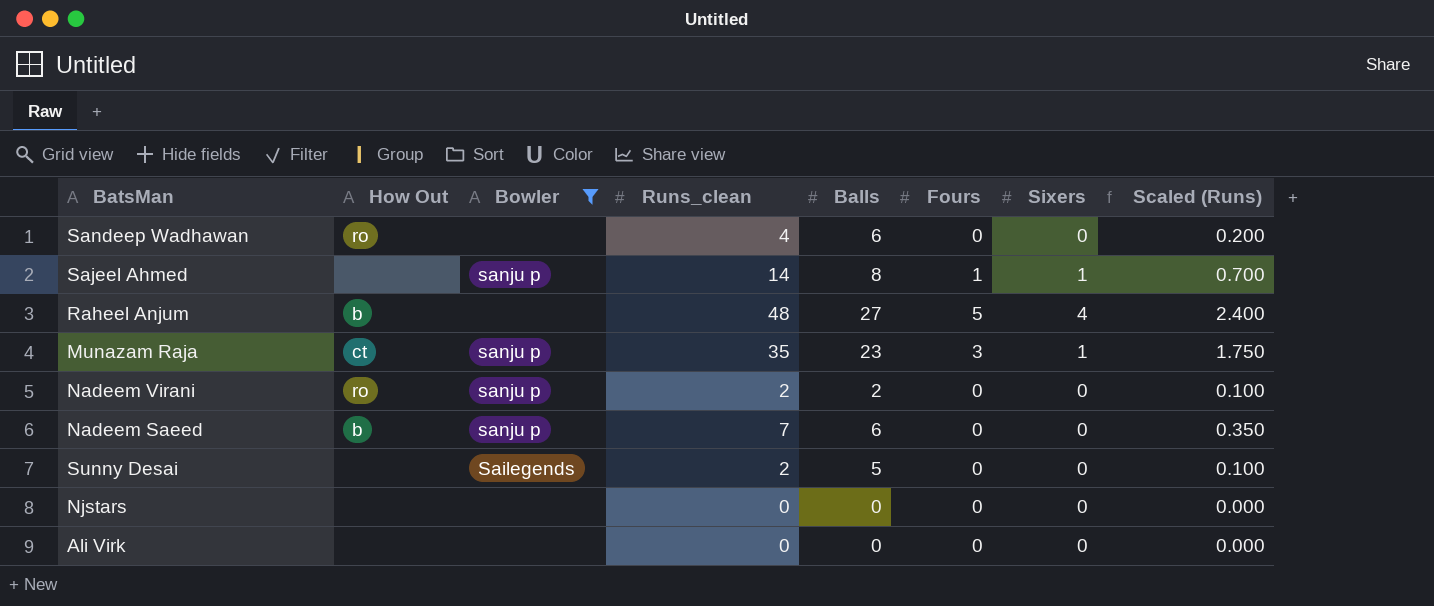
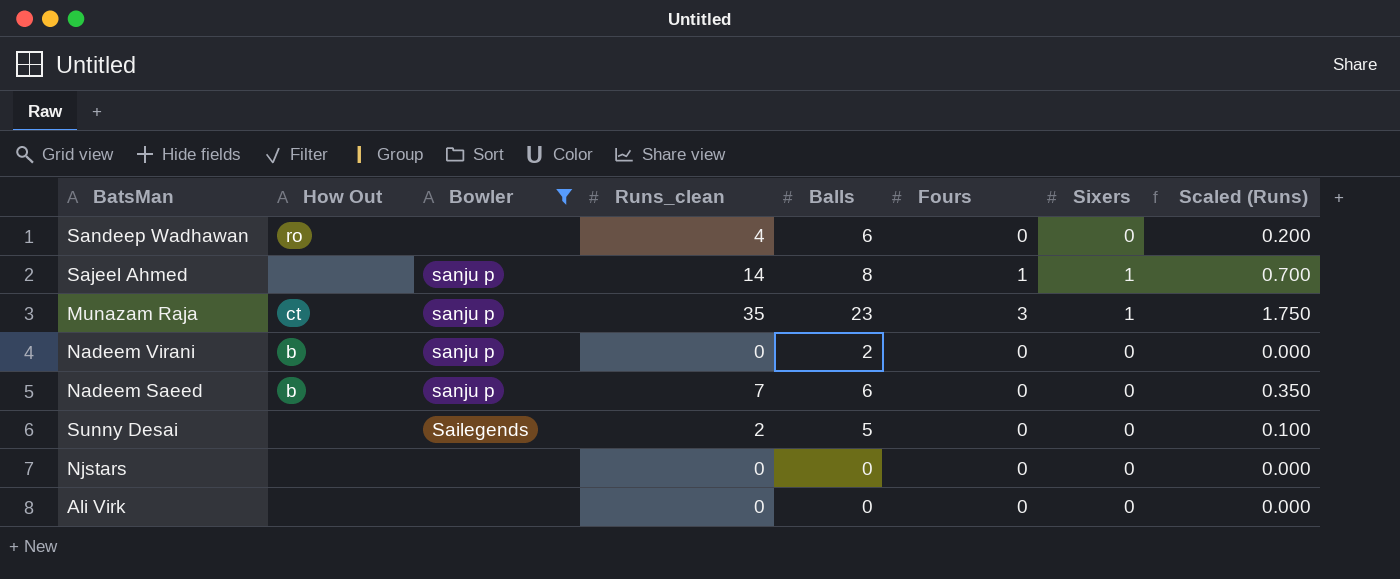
row Raheel Anjum: b | none | 48 | 27 | 5 | 4 | 2.400 -> none
Nadeem Virani | How Out: ro -> b
Nadeem Virani | Runs_clean: 2 -> 0
Nadeem Virani | Scaled (Runs): 0.100 -> 0.000

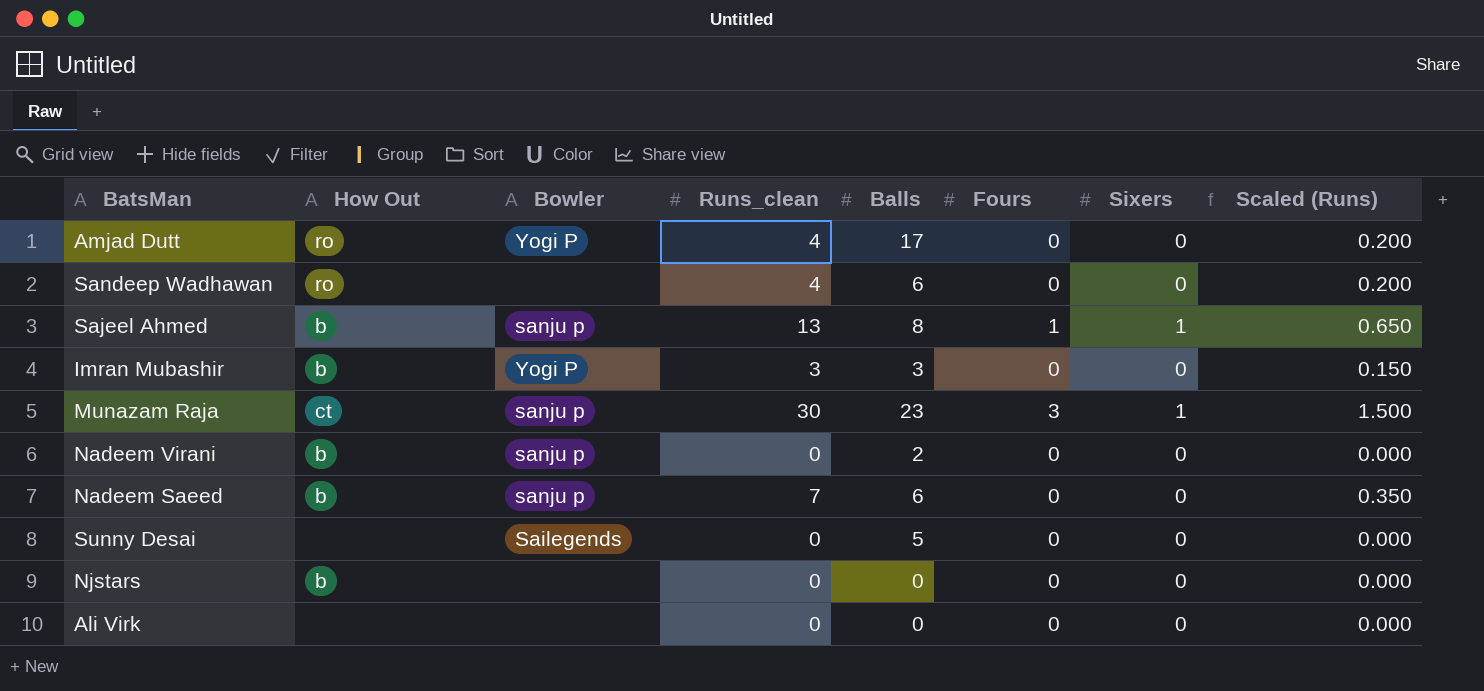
filter: Bowler != Yogi P -> none
Sajeel Ahmed | How Out: none -> b
Sajeel Ahmed | Runs_clean: 14 -> 13
Sajeel Ahmed | Scaled (Runs): 0.700 -> 0.650
Munazam Raja | Runs_clean: 35 -> 30
Munazam Raja | Scaled (Runs): 1.750 -> 1.500
Sunny Desai | Runs_clean: 2 -> 0
Sunny Desai | Scaled (Runs): 0.100 -> 0.000
Njstars | How Out: none -> b

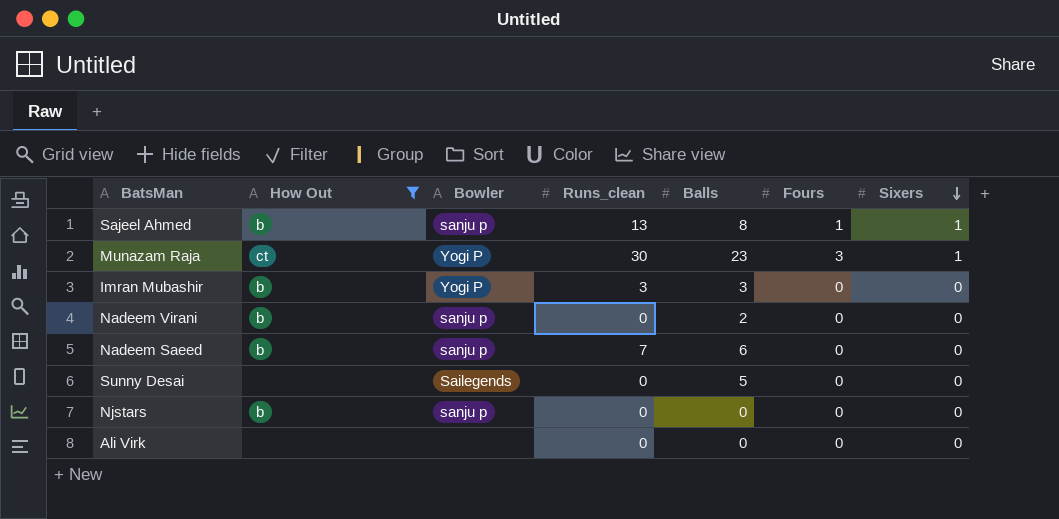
filter: none -> How Out != ro
row order: none -> Sixers descending
column Scaled (Runs) | formula: [Runs_clean] * 0.05 -> none
Munazam Raja | Bowler: sanju p -> Yogi P
Njstars | Bowler: none -> sanju p

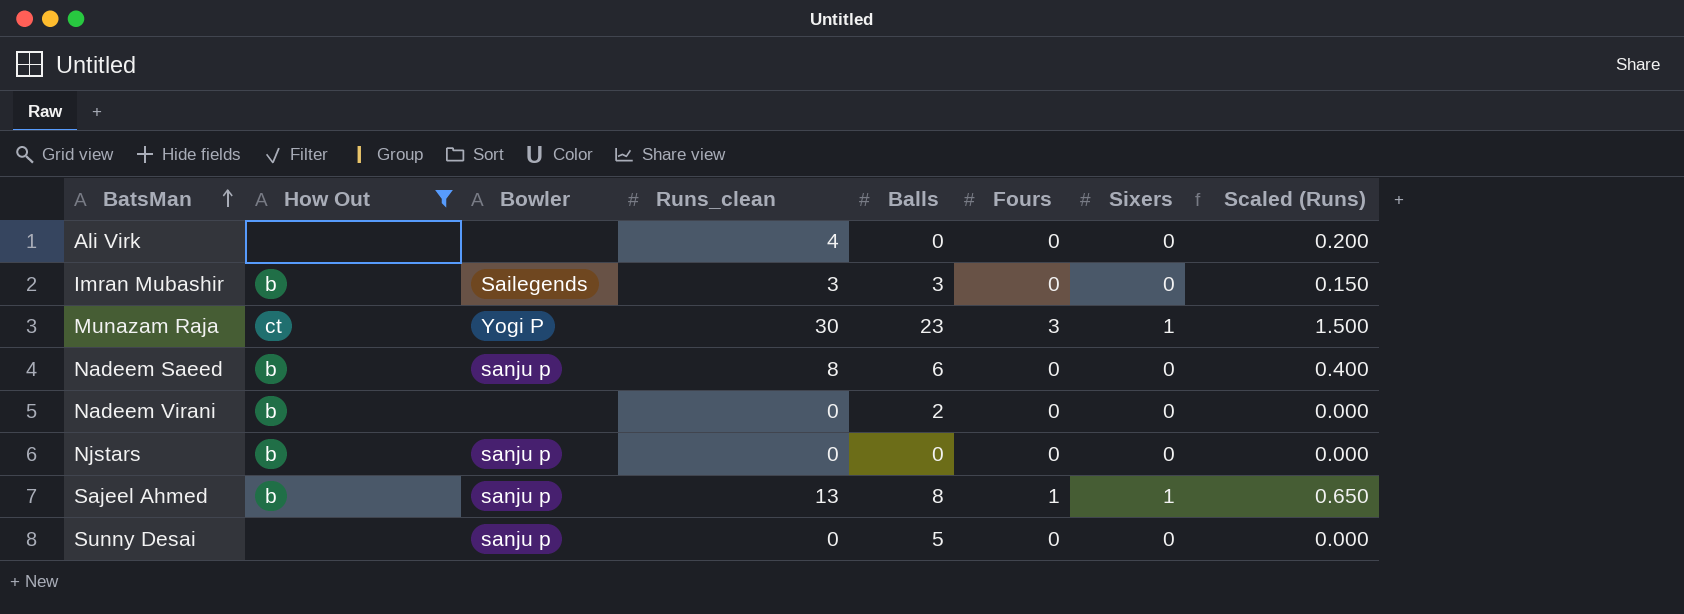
row order: Sixers descending -> BatsMan ascending
column Scaled (Runs) | formula: none -> [Runs_clean] * 0.05
Ali Virk | Runs_clean: 0 -> 4
Imran Mubashir | Bowler: Yogi P -> Sailegends
Nadeem Saeed | Runs_clean: 7 -> 8
Nadeem Virani | Bowler: sanju p -> none
Sunny Desai | Bowler: Sailegends -> sanju p

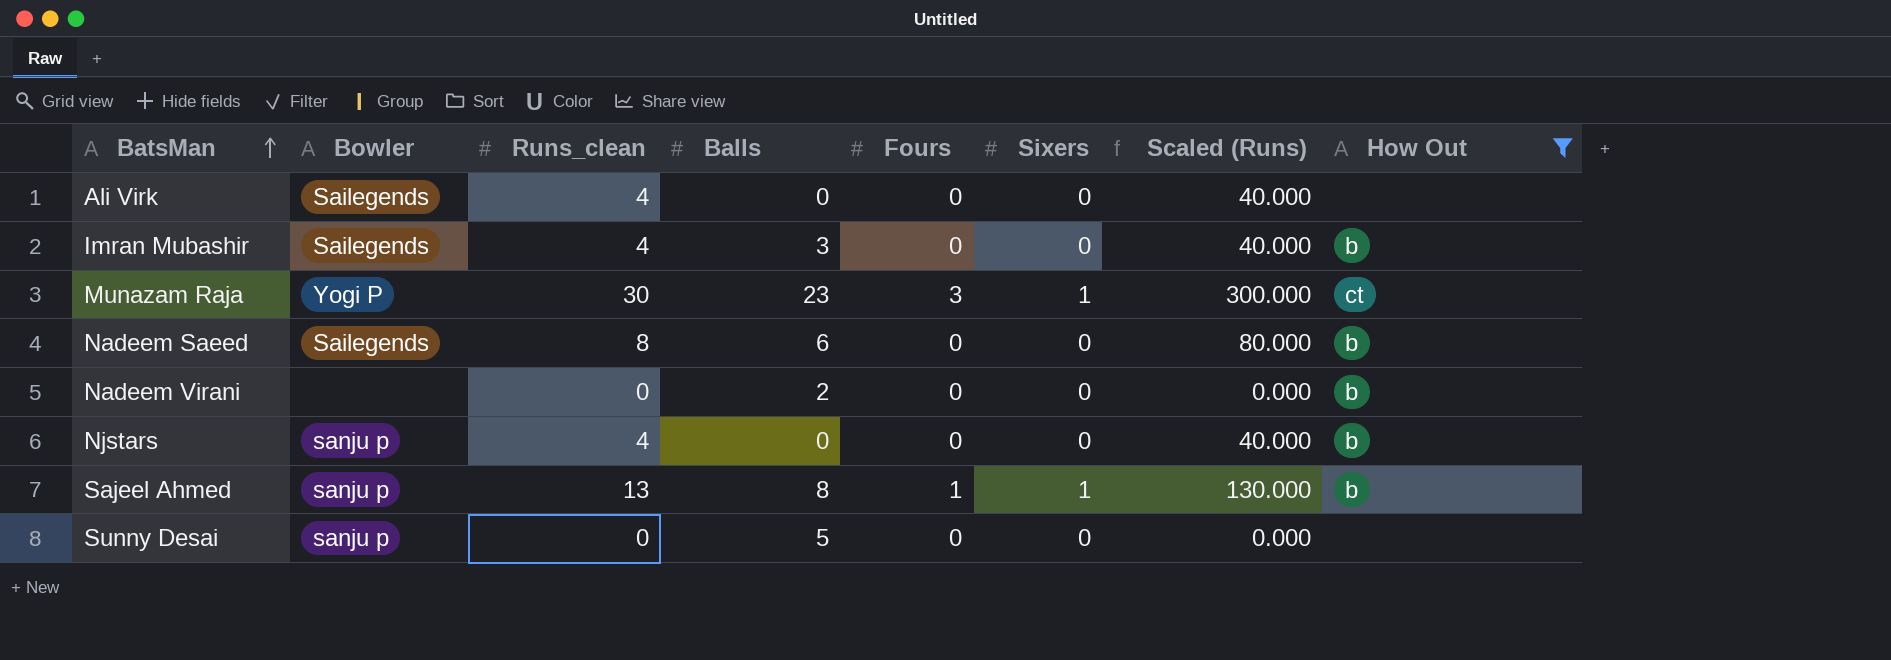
column Scaled (Runs) | formula: [Runs_clean] * 0.05 -> [Runs_clean] * 10
column How Out | position: 2 -> 8
Ali Virk | Bowler: none -> Sailegends
Imran Mubashir | Runs_clean: 3 -> 4
Nadeem Saeed | Bowler: sanju p -> Sailegends
Njstars | Runs_clean: 0 -> 4

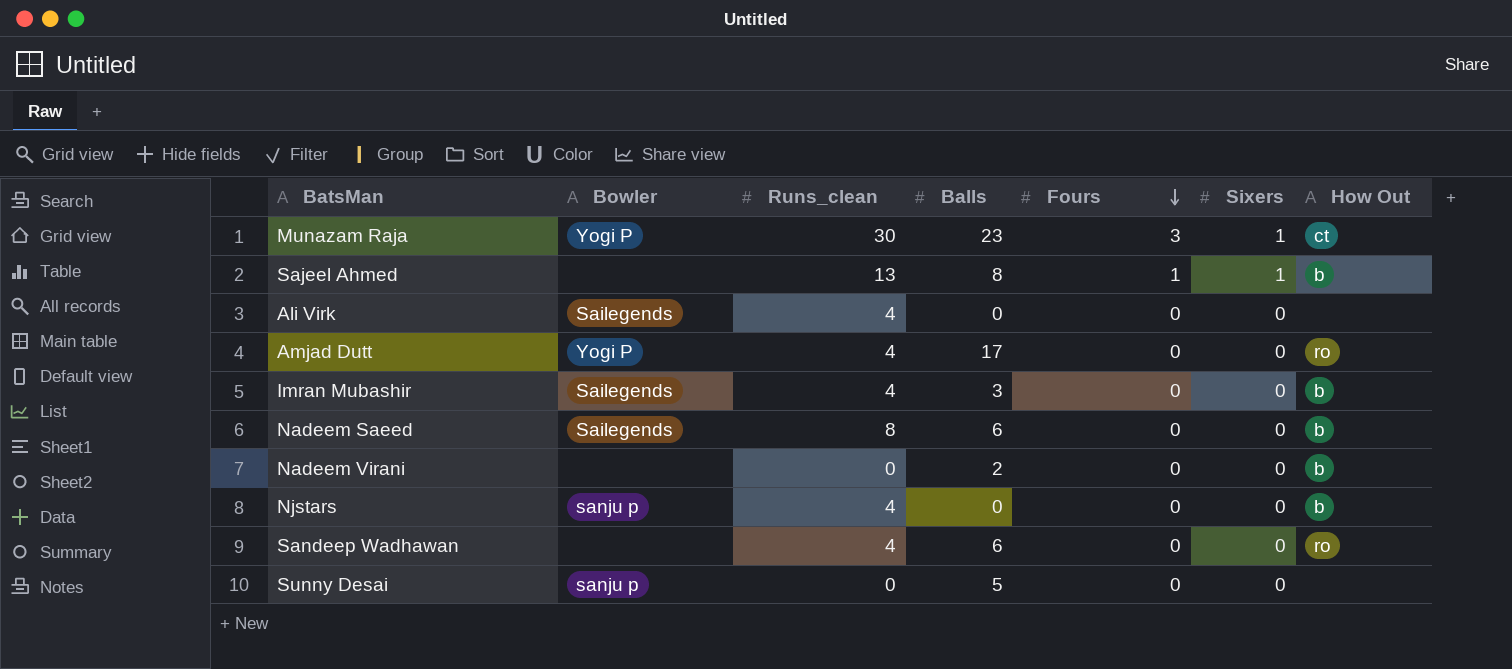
filter: How Out != ro -> none
row order: BatsMan ascending -> Fours descending
column Scaled (Runs) | formula: [Runs_clean] * 10 -> none
Sajeel Ahmed | Bowler: sanju p -> none

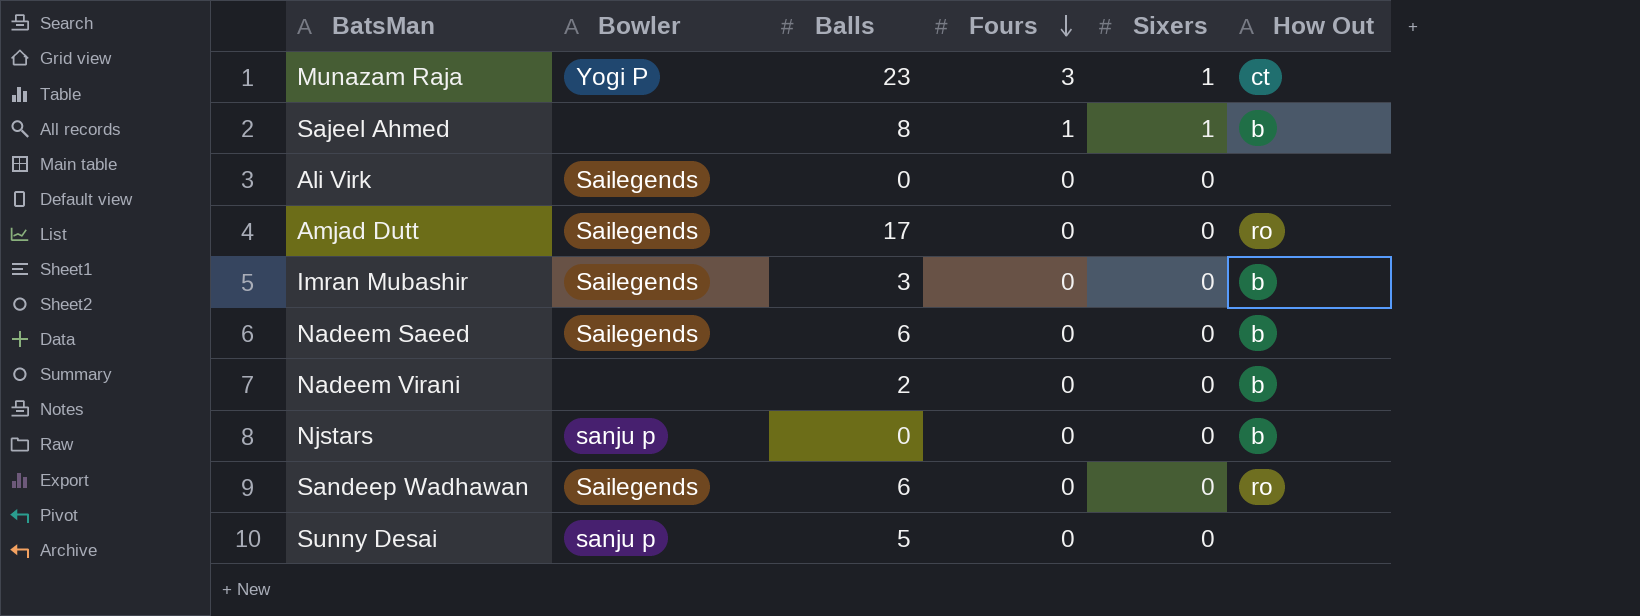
column Runs_clean | position: 3 -> none
Amjad Dutt | Bowler: Yogi P -> Sailegends
Sandeep Wadhawan | Bowler: none -> Sailegends

